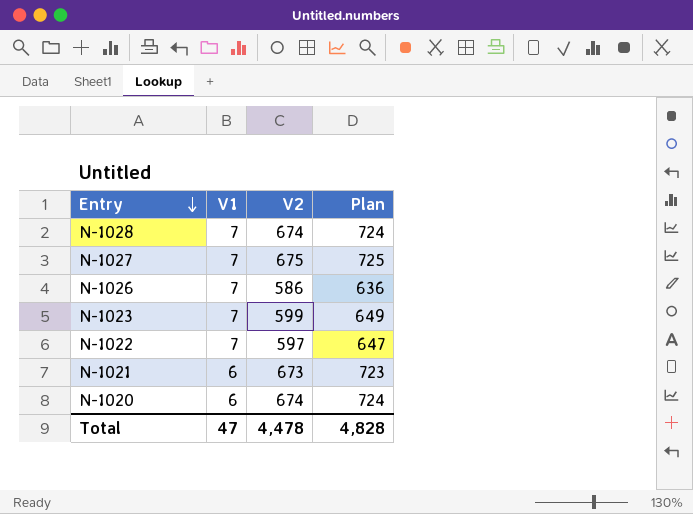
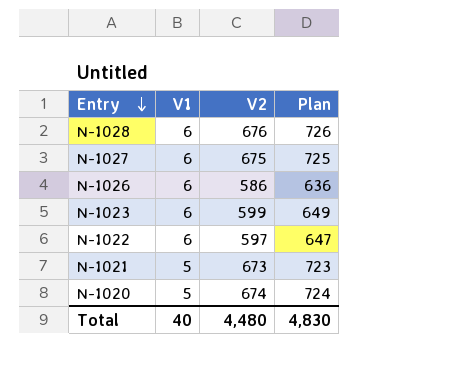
N-1028 | V1: 7 -> 6
N-1028 | V2: 674 -> 676
N-1028 | Plan: 724 -> 726
N-1027 | V1: 7 -> 6
N-1026 | V1: 7 -> 6
N-1023 | V1: 7 -> 6
N-1022 | V1: 7 -> 6
N-1021 | V1: 6 -> 5
N-1020 | V1: 6 -> 5
Total | V1: 47 -> 40
Total | V2: 4,478 -> 4,480
Total | Plan: 4,828 -> 4,830

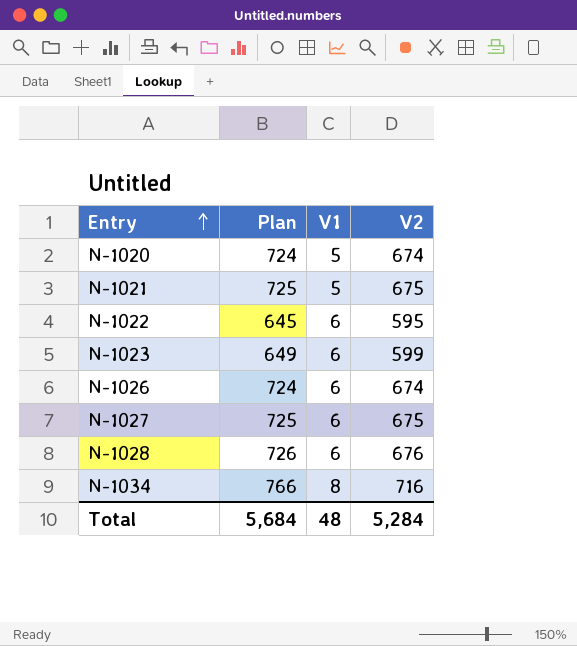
row order: Entry descending -> Entry ascending
column Plan | position: 4 -> 2
N-1021 | Plan: 723 -> 725
N-1021 | V2: 673 -> 675
N-1022 | Plan: 647 -> 645
N-1022 | V2: 597 -> 595
N-1026 | Plan: 636 -> 724
N-1026 | V2: 586 -> 674
row N-1034: none -> 766 | 8 | 716
Total | Plan: 4,830 -> 5,684
Total | V1: 40 -> 48
Total | V2: 4,480 -> 5,284

